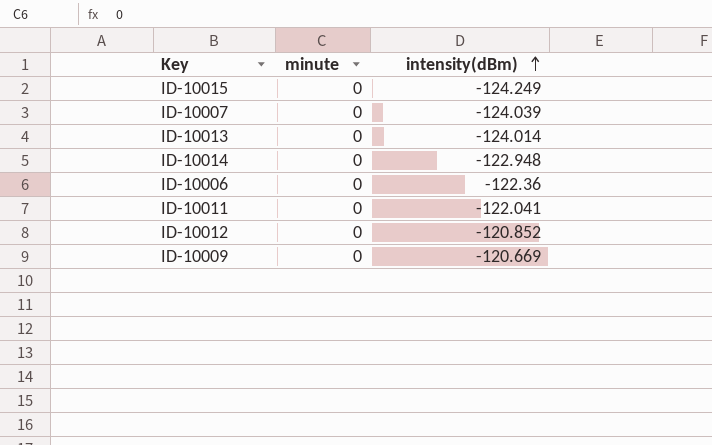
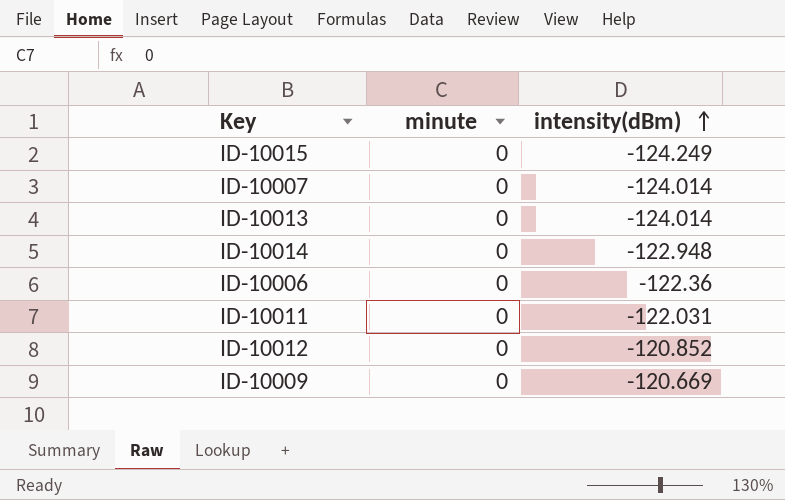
ID-10007 | intensity(dBm): -124.039 -> -124.014
ID-10011 | intensity(dBm): -122.041 -> -122.031

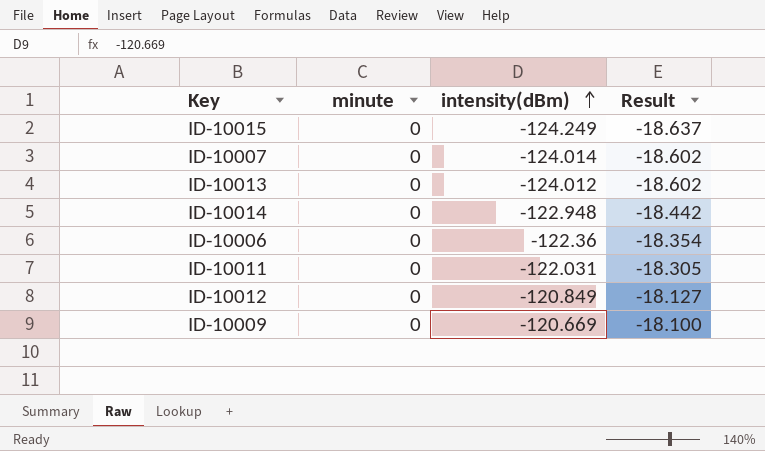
column Result | formula: none -> [intensity(dBm)] * 0.15
ID-10013 | intensity(dBm): -124.014 -> -124.012
ID-10012 | intensity(dBm): -120.852 -> -120.849

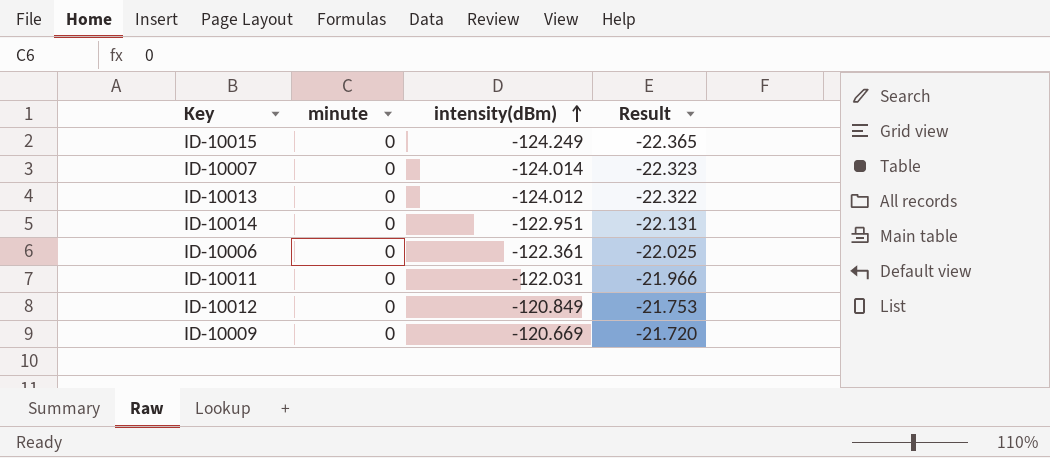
column Result | formula: [intensity(dBm)] * 0.15 -> [intensity(dBm)] * 0.18
ID-10014 | intensity(dBm): -122.948 -> -122.951
ID-10006 | intensity(dBm): -122.36 -> -122.361

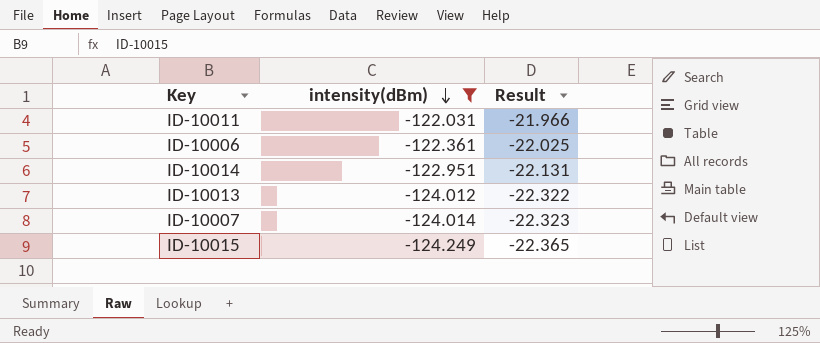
filter: none -> intensity(dBm) <= -122.031
row order: intensity(dBm) ascending -> intensity(dBm) descending
column minute | position: 2 -> none

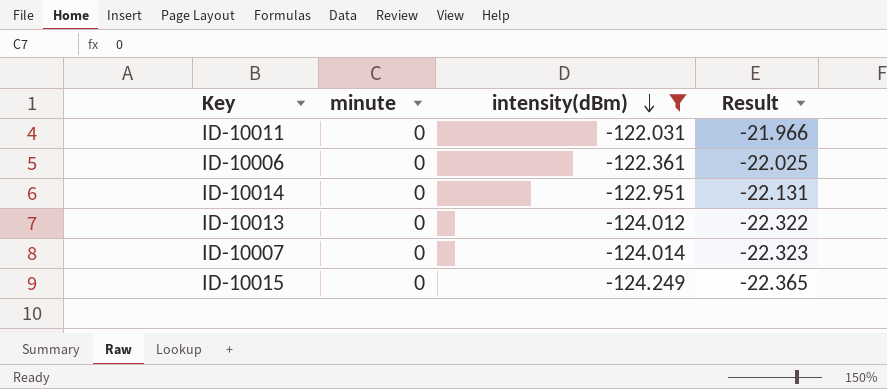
column minute | position: none -> 2

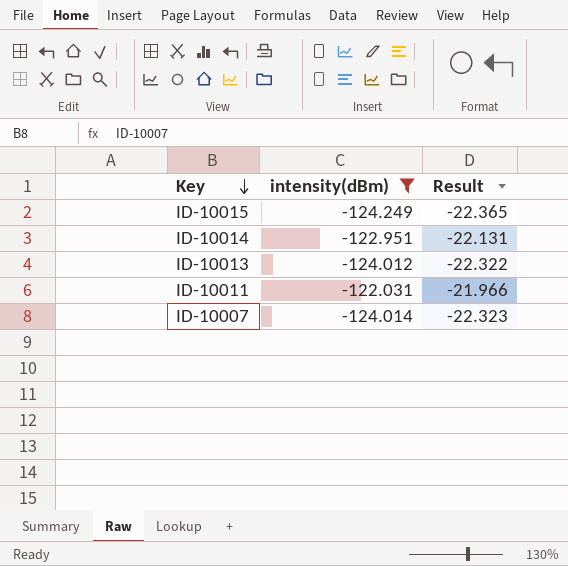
row order: intensity(dBm) descending -> Key descending
column minute | position: 2 -> none
row ID-10006: 0 | -122.361 | -22.025 -> none

